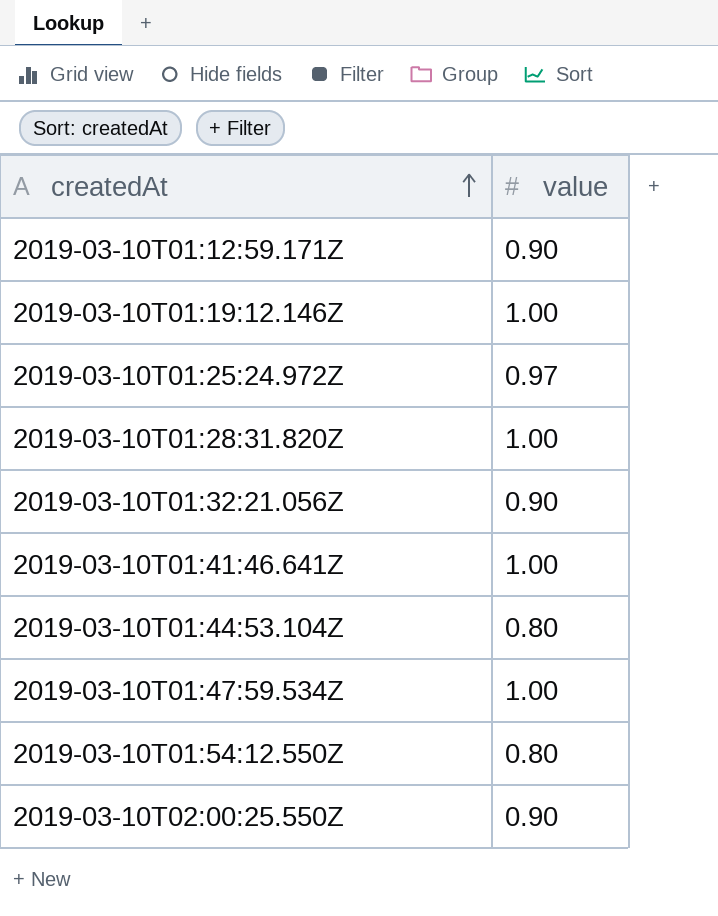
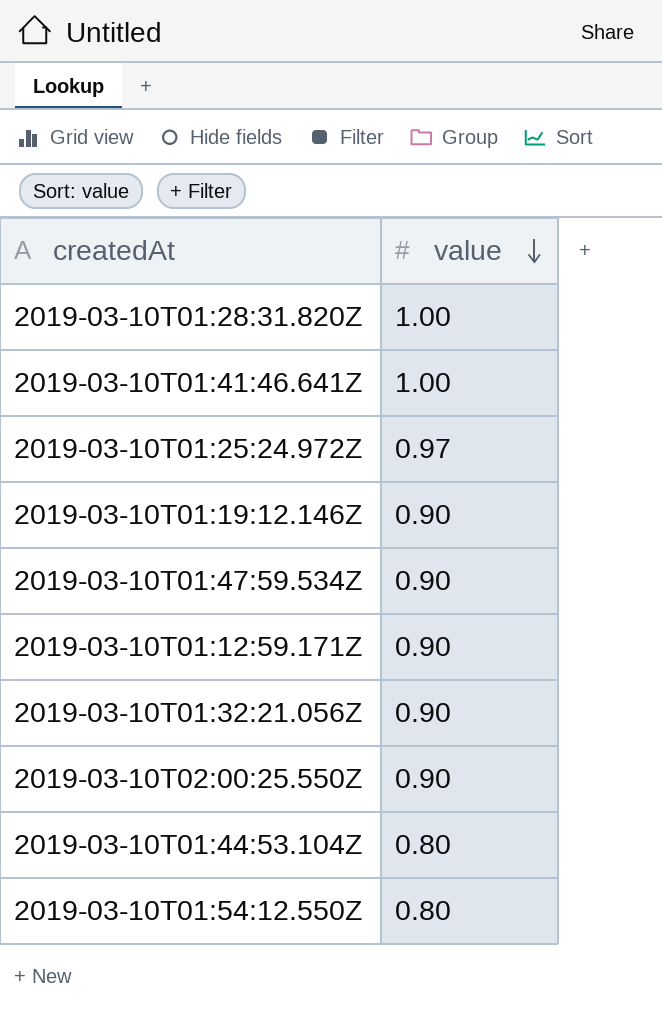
row order: createdAt ascending -> value descending
2019-03-10T01:19:12.146Z | value: 1.00 -> 0.90
2019-03-10T01:47:59.534Z | value: 1.00 -> 0.90

